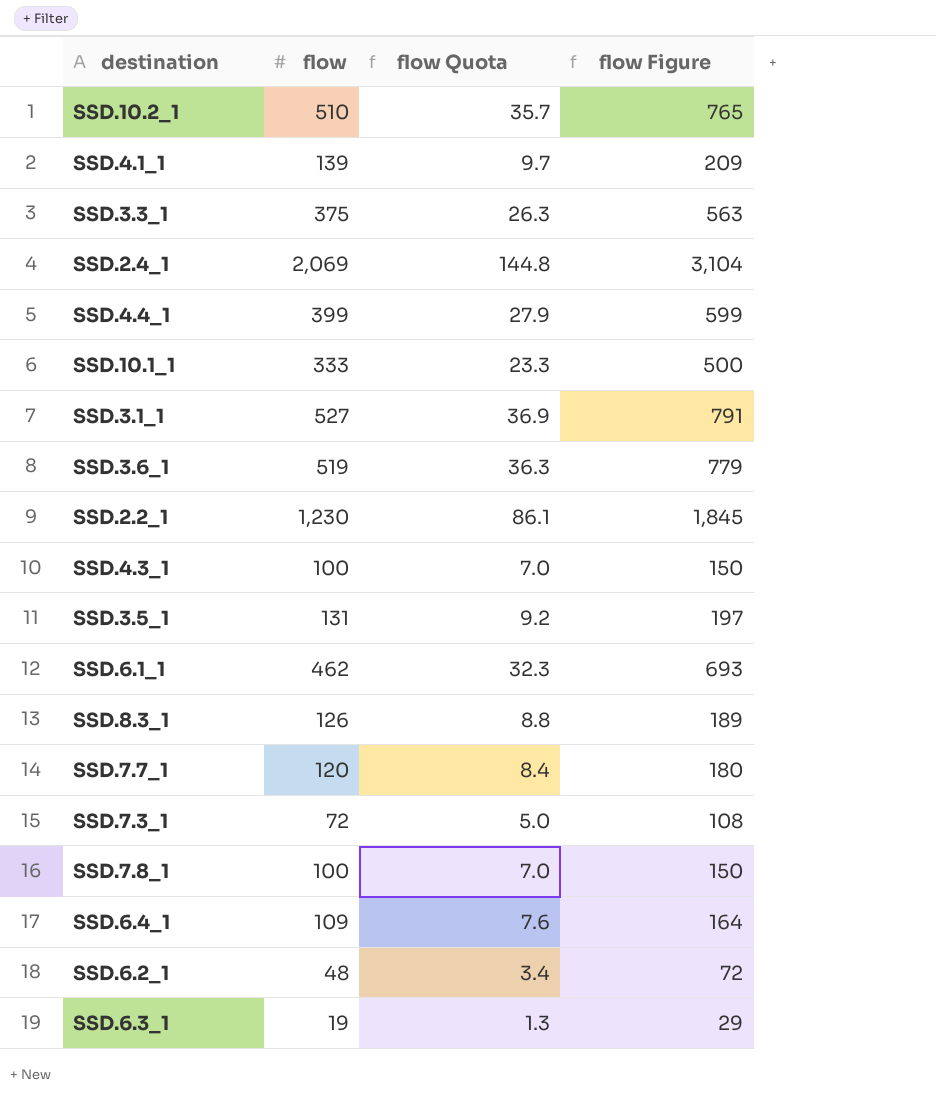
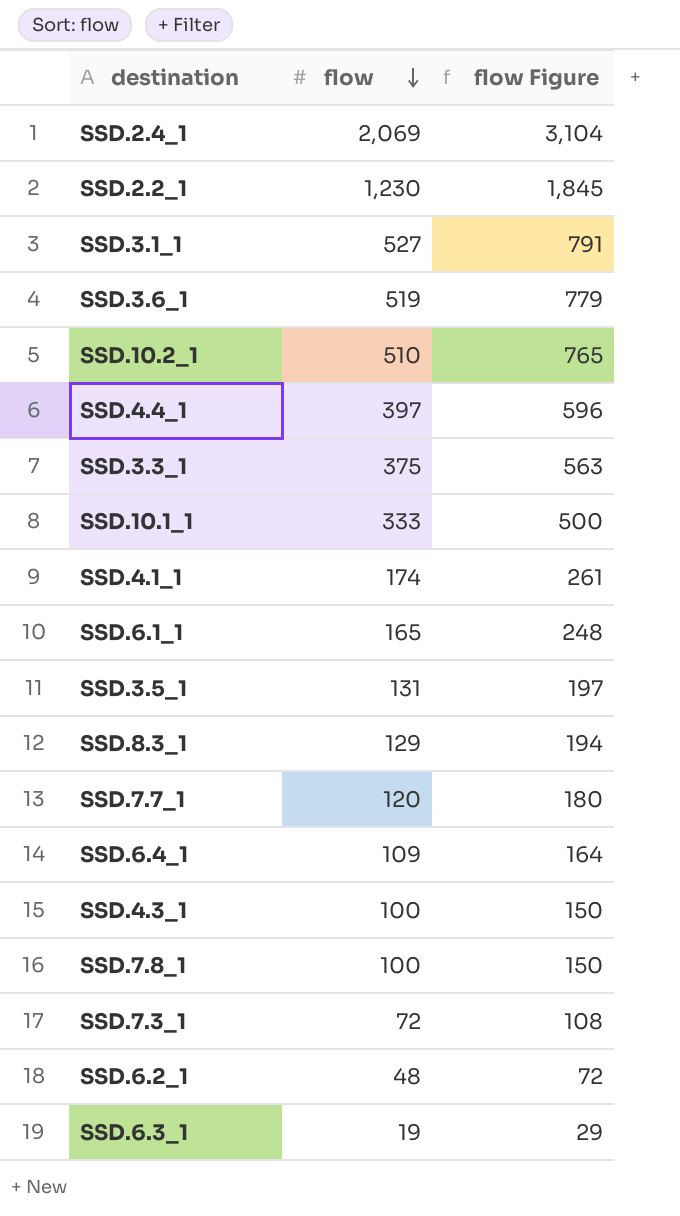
row order: none -> flow descending
column flow Quota | formula: [flow] * 0.07 -> none
SSD.4.4_1 | flow: 399 -> 397
SSD.4.4_1 | flow Figure: 599 -> 596
SSD.4.1_1 | flow: 139 -> 174
SSD.4.1_1 | flow Figure: 209 -> 261
SSD.6.1_1 | flow: 462 -> 165
SSD.6.1_1 | flow Figure: 693 -> 248
SSD.8.3_1 | flow: 126 -> 129
SSD.8.3_1 | flow Figure: 189 -> 194

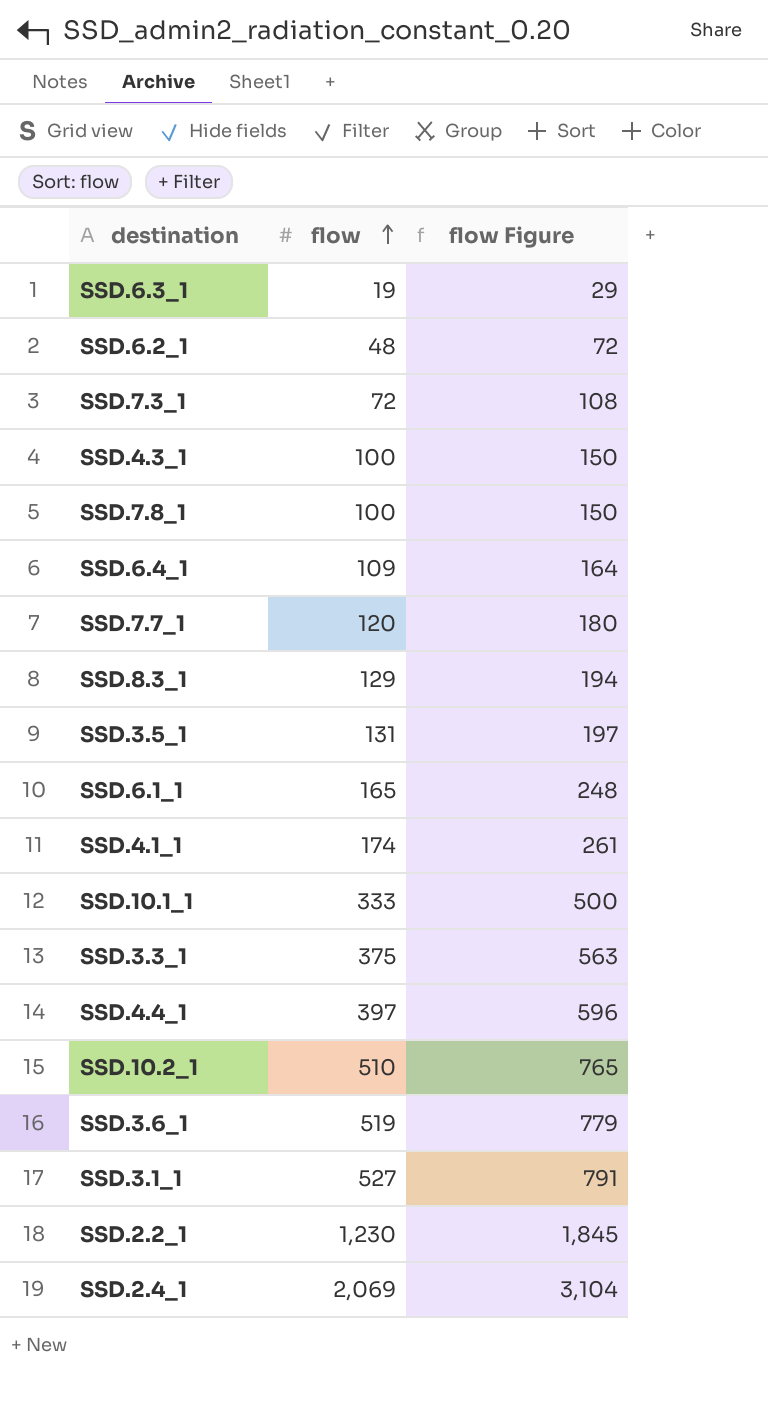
row order: flow descending -> flow ascending

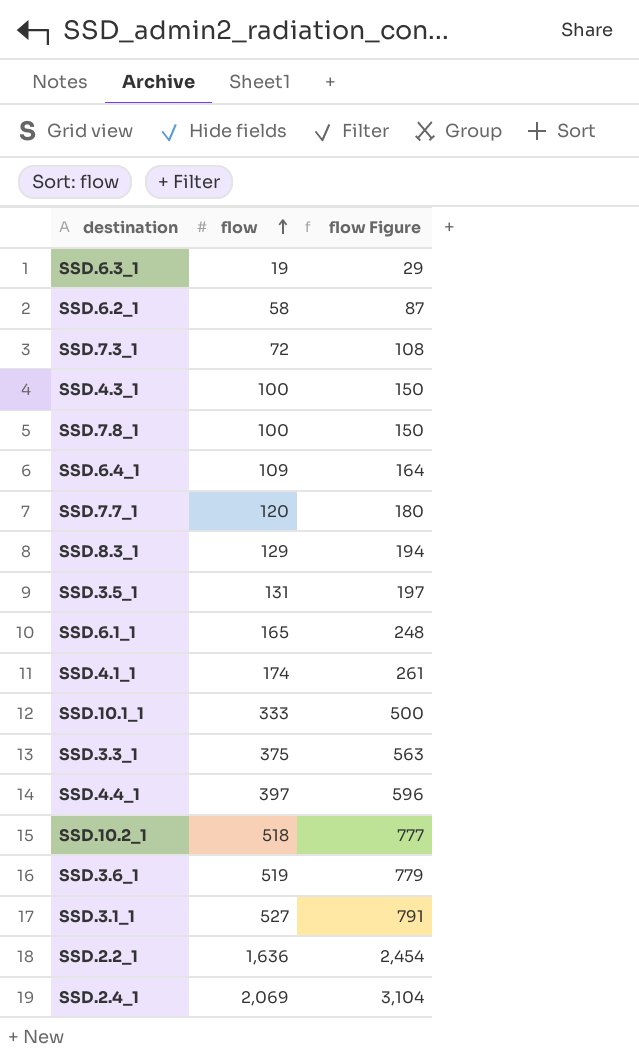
SSD.6.2_1 | flow: 48 -> 58
SSD.6.2_1 | flow Figure: 72 -> 87
SSD.10.2_1 | flow: 510 -> 518
SSD.10.2_1 | flow Figure: 765 -> 777
SSD.2.2_1 | flow: 1,230 -> 1,636
SSD.2.2_1 | flow Figure: 1,845 -> 2,454

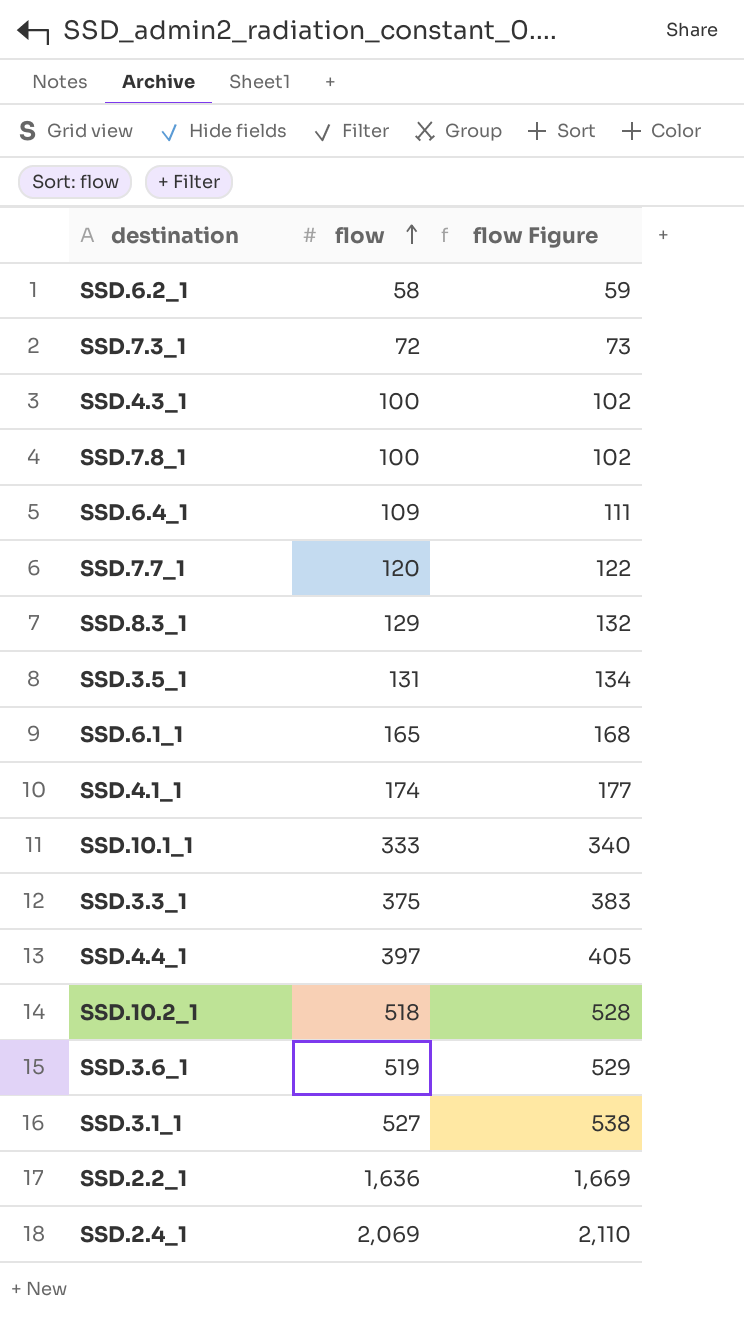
column flow Figure | formula: [flow] * 1.5 -> [flow] * 1.02
row SSD.6.3_1: 19 | 29 -> none

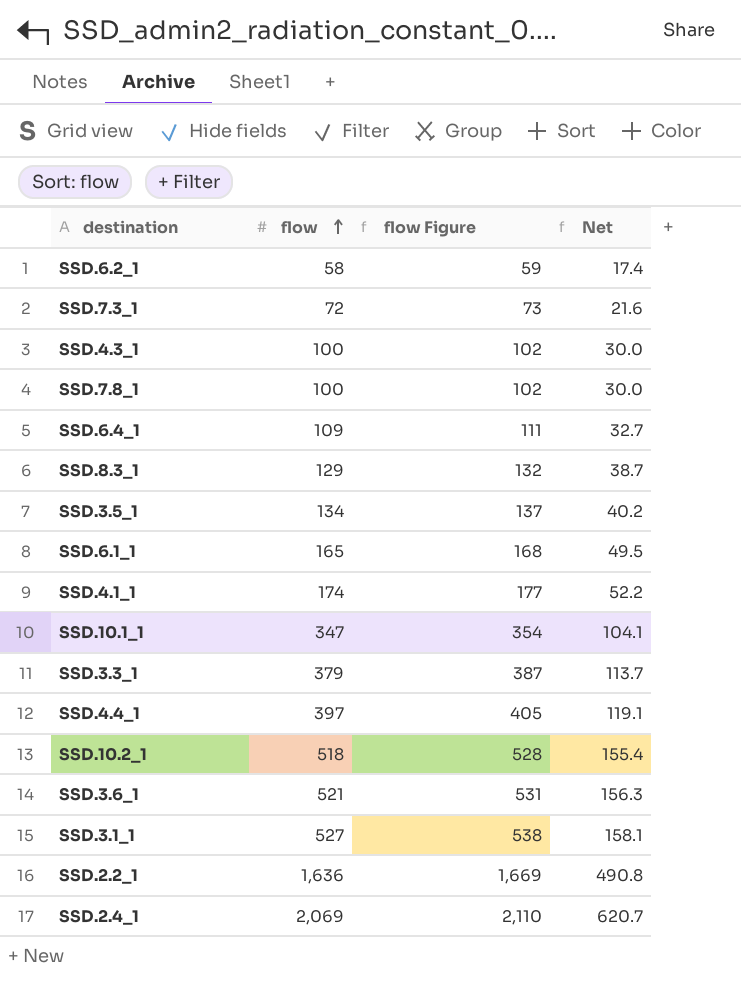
column Net | formula: none -> [flow] * 0.3
row SSD.7.7_1: 120 | 122 -> none
SSD.3.5_1 | flow: 131 -> 134
SSD.3.5_1 | flow Figure: 134 -> 137
SSD.10.1_1 | flow: 333 -> 347
SSD.10.1_1 | flow Figure: 340 -> 354
SSD.3.3_1 | flow: 375 -> 379
SSD.3.3_1 | flow Figure: 383 -> 387
SSD.3.6_1 | flow: 519 -> 521
SSD.3.6_1 | flow Figure: 529 -> 531

